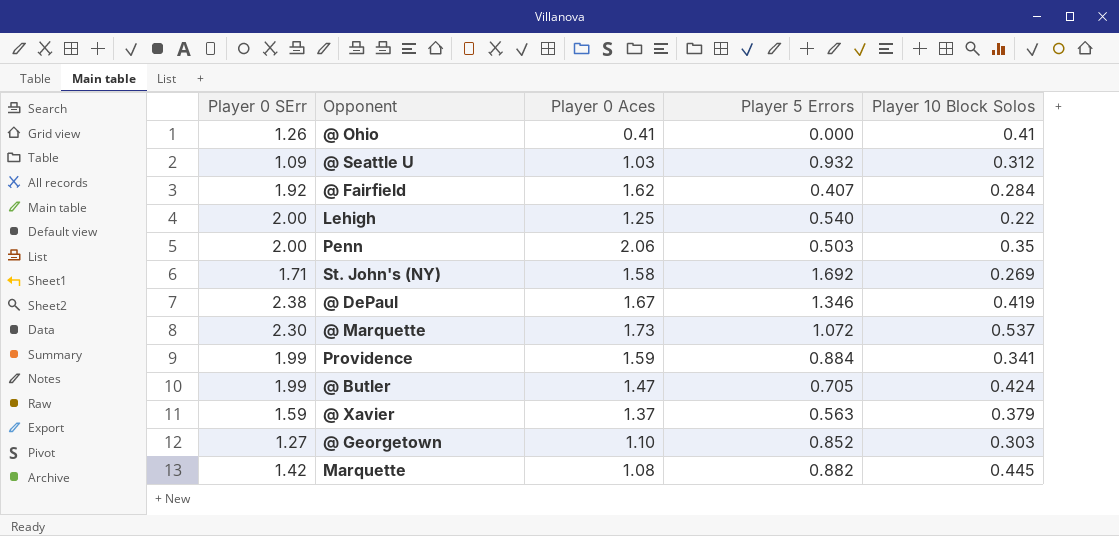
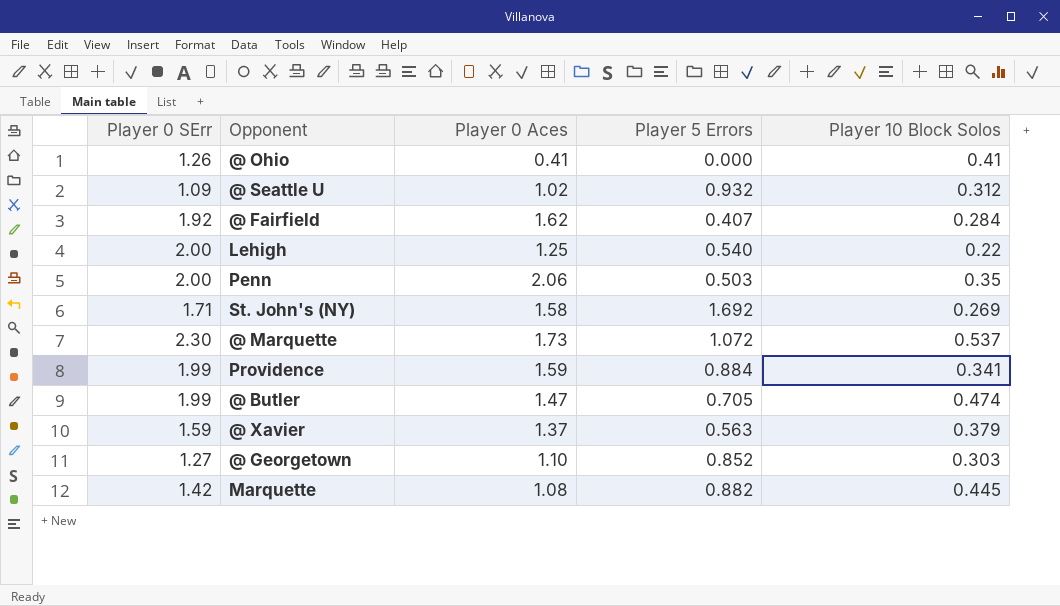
row @ DePaul: 2.38 | 1.67 | 1.346 | 0.419 -> none
@ Seattle U | Player 0 Aces: 1.03 -> 1.02
@ Butler | Player 10 Block Solos: 0.424 -> 0.474

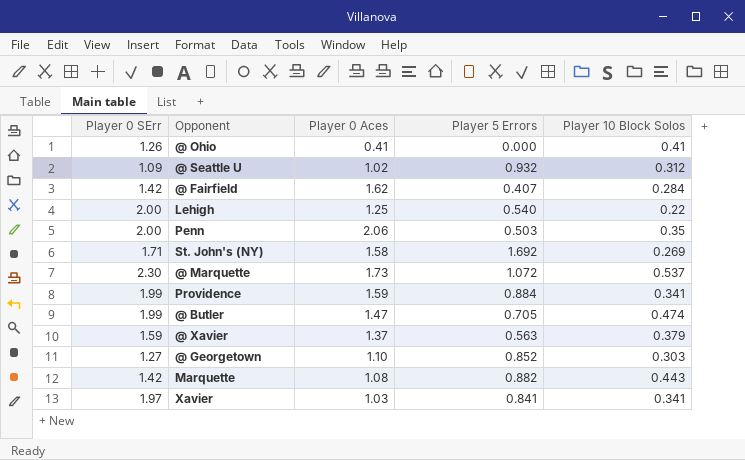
@ Fairfield | Player 0 SErr: 1.92 -> 1.42
Marquette | Player 10 Block Solos: 0.445 -> 0.443
row Xavier: none -> 1.97 | 1.03 | 0.841 | 0.341

